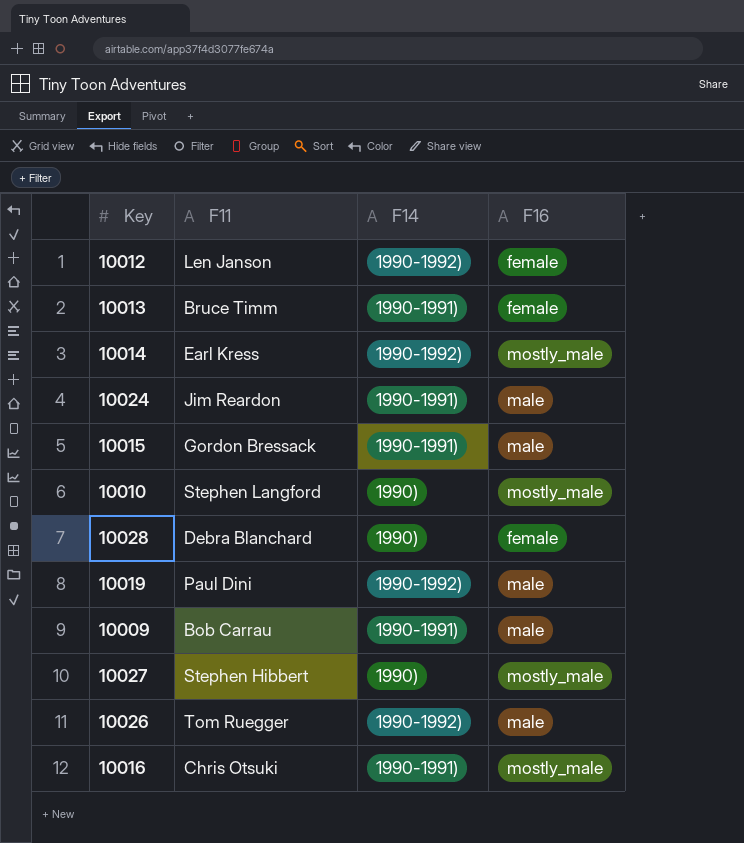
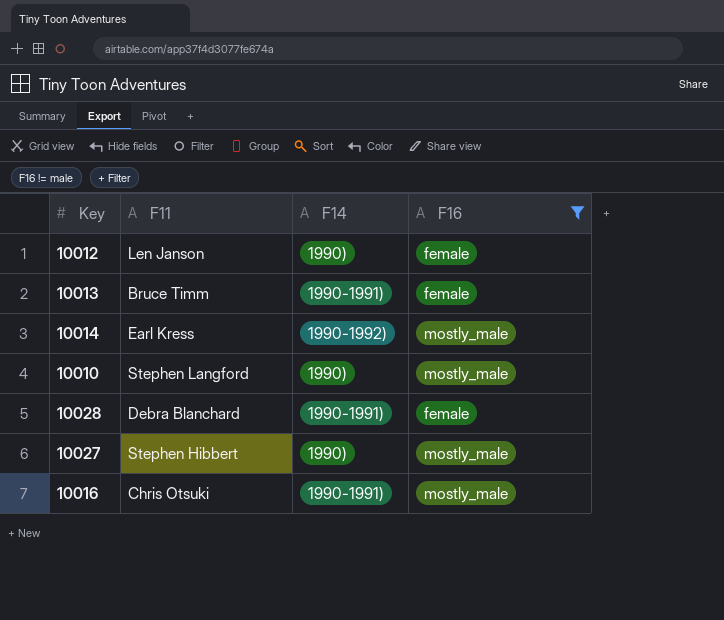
filter: none -> F16 != male
10012 | F14: 1990-1992) -> 1990)
10028 | F14: 1990) -> 1990-1991)

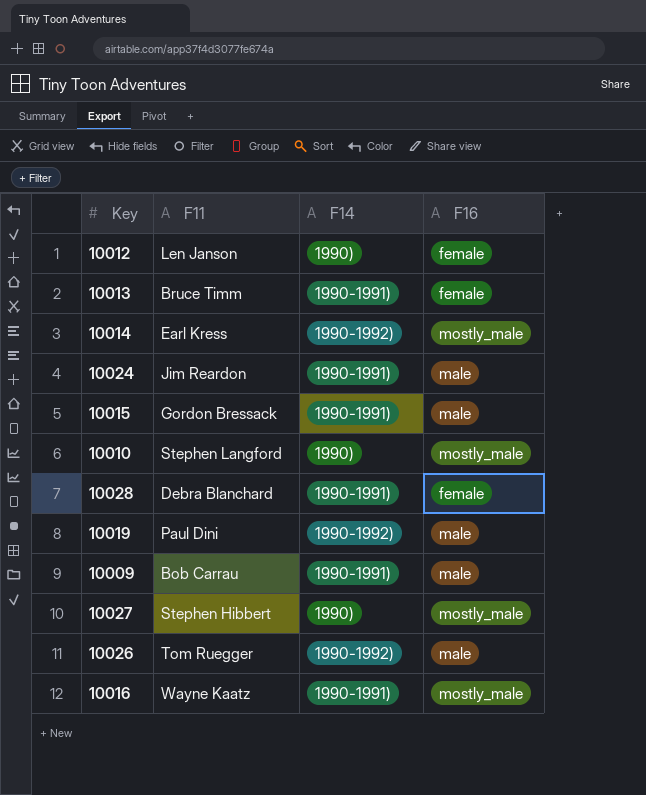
filter: F16 != male -> none
10016 | F11: Chris Otsuki -> Wayne Kaatz

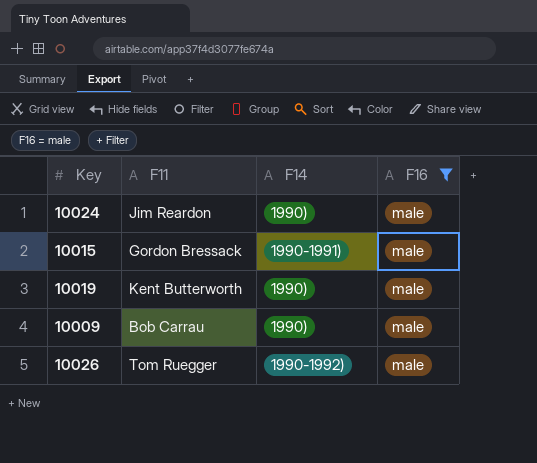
filter: none -> F16 = male
10024 | F14: 1990-1991) -> 1990)
10019 | F11: Paul Dini -> Kent Butterworth
10019 | F14: 1990-1992) -> 1990)
10009 | F14: 1990-1991) -> 1990)

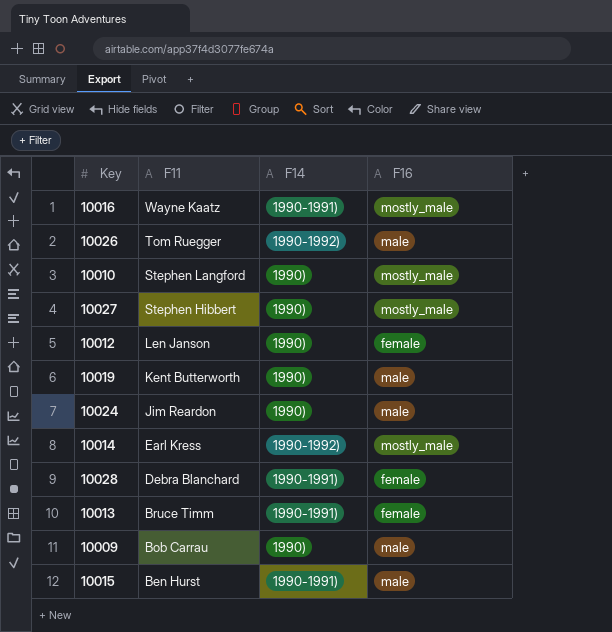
filter: F16 = male -> none
row order: none -> F11 descending
10015 | F11: Gordon Bressack -> Ben Hurst

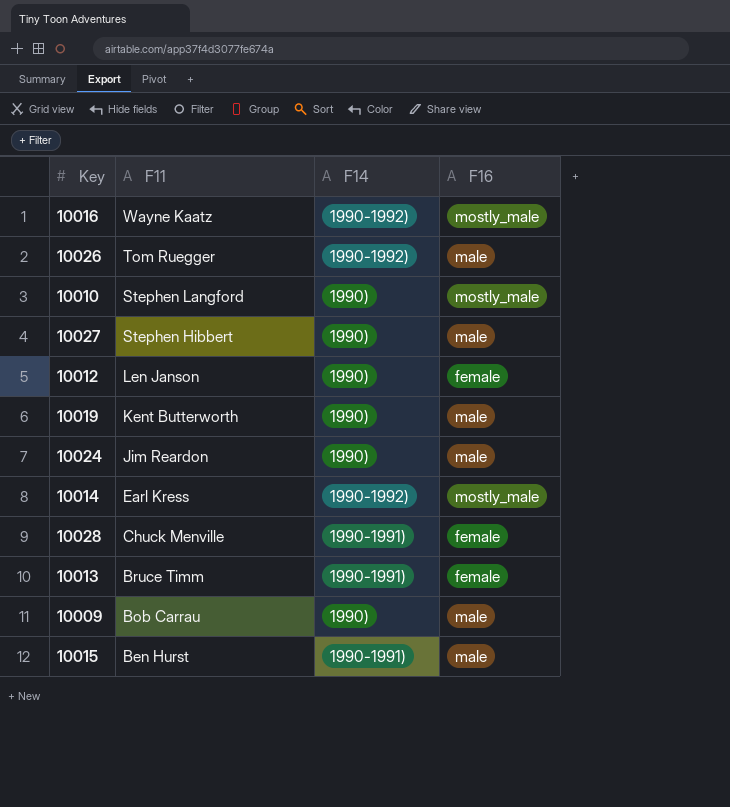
10016 | F14: 1990-1991) -> 1990-1992)
10027 | F16: mostly_male -> male
10028 | F11: Debra Blanchard -> Chuck Menville

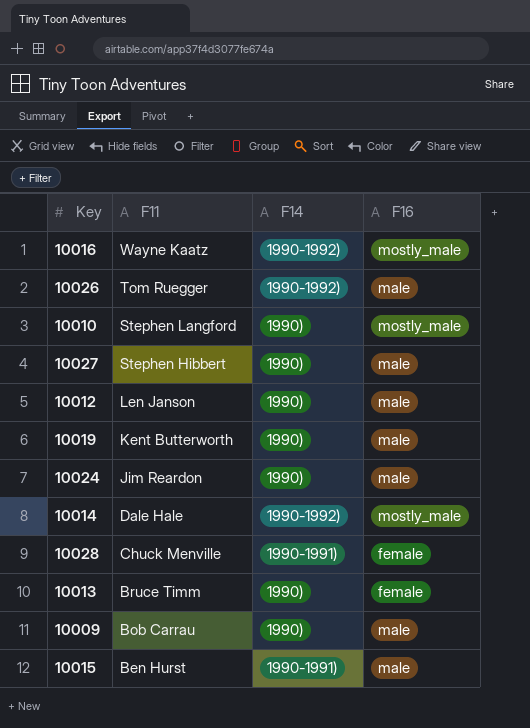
10012 | F16: female -> male
10014 | F11: Earl Kress -> Dale Hale
10013 | F14: 1990-1991) -> 1990)

